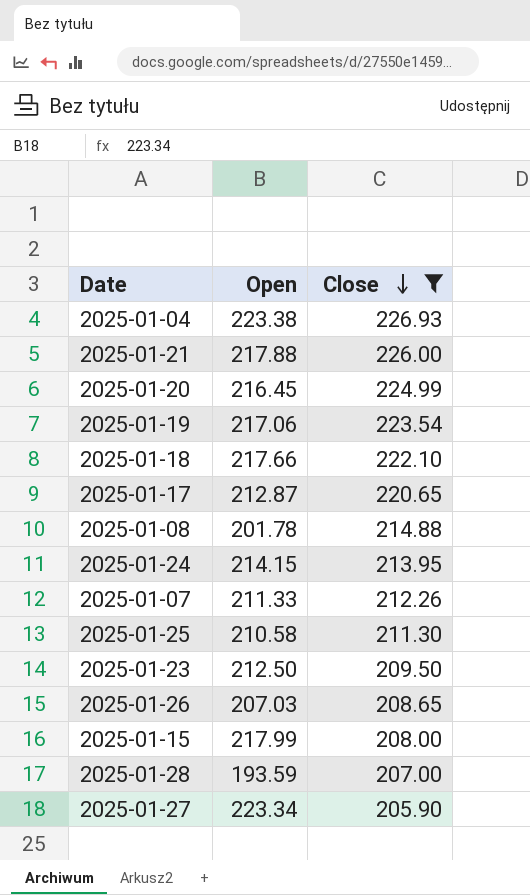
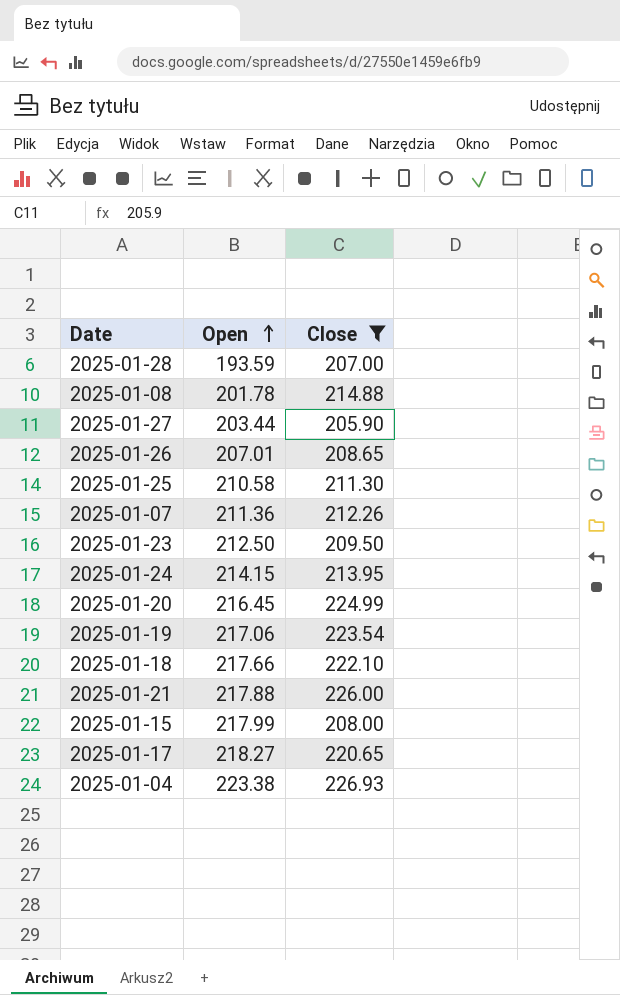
row order: Close descending -> Open ascending
2025-01-27 | Open: 223.34 -> 203.44
2025-01-26 | Open: 207.03 -> 207.01
2025-01-07 | Open: 211.33 -> 211.36
2025-01-17 | Open: 212.87 -> 218.27

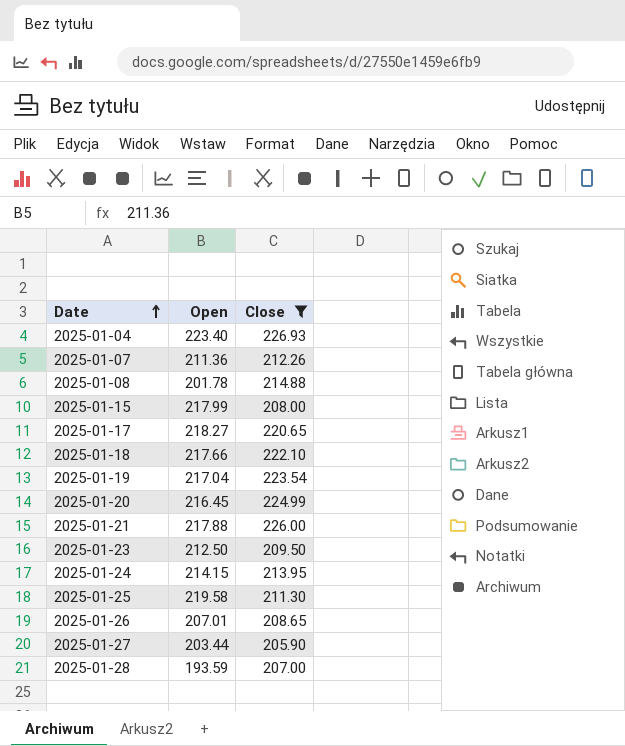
row order: Open ascending -> Date ascending
2025-01-04 | Open: 223.38 -> 223.40
2025-01-19 | Open: 217.06 -> 217.04
2025-01-25 | Open: 210.58 -> 219.58

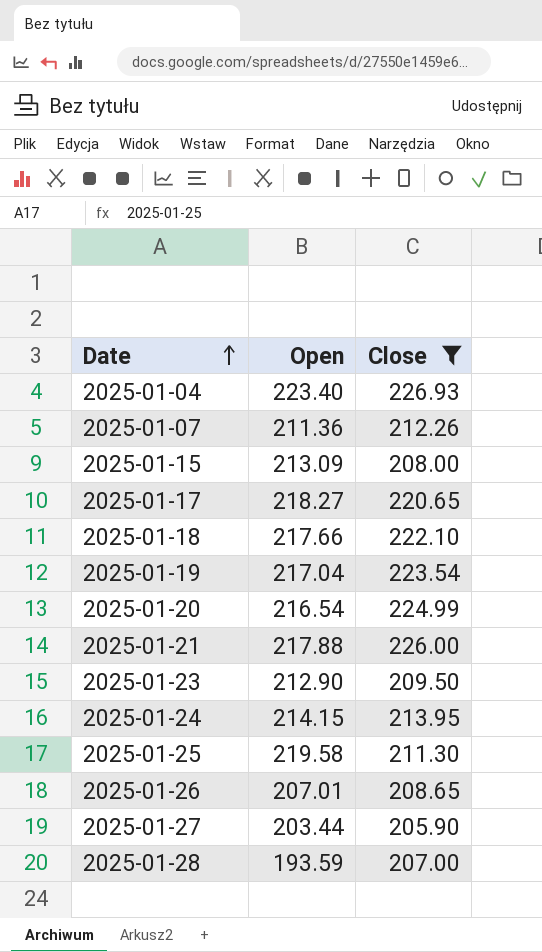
row 2025-01-08: 201.78 | 214.88 -> none
2025-01-15 | Open: 217.99 -> 213.09
2025-01-20 | Open: 216.45 -> 216.54
2025-01-23 | Open: 212.50 -> 212.90

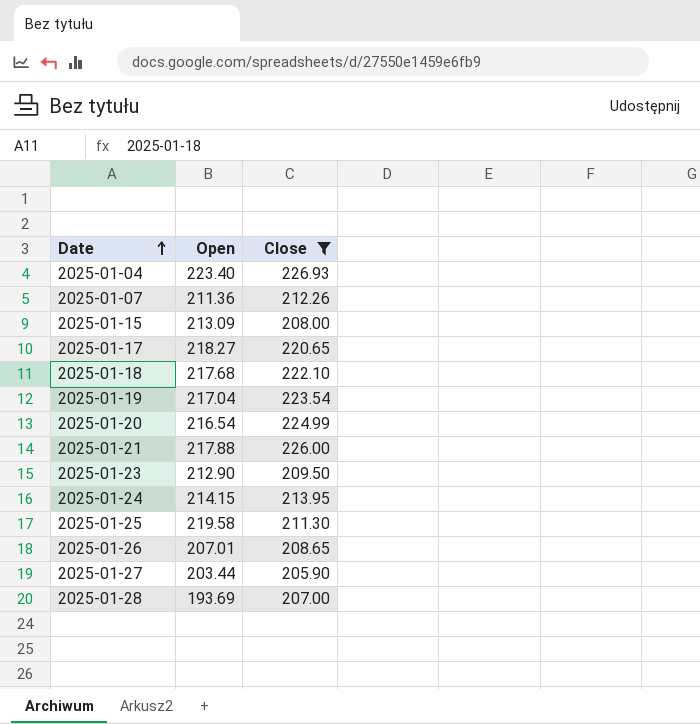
2025-01-18 | Open: 217.66 -> 217.68
2025-01-28 | Open: 193.59 -> 193.69

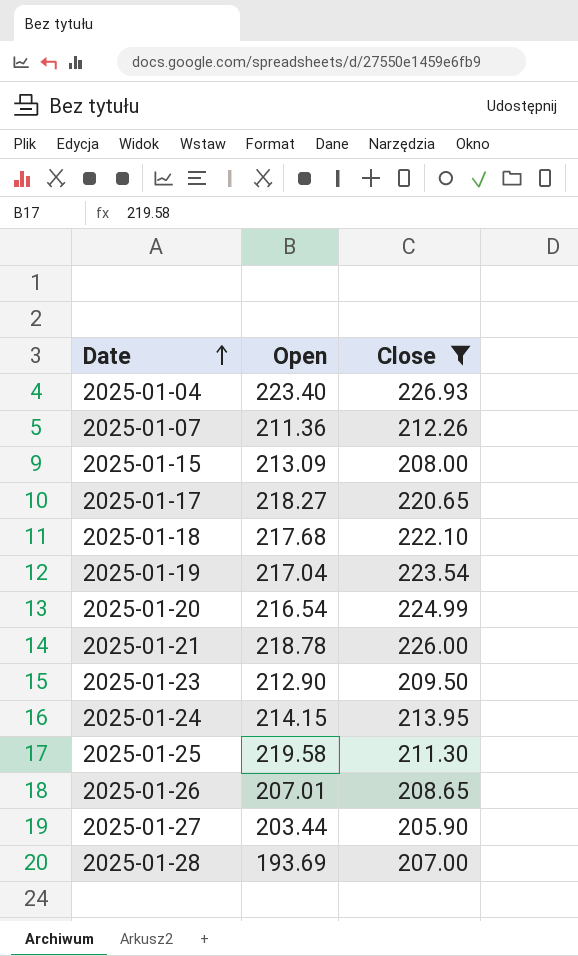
2025-01-21 | Open: 217.88 -> 218.78

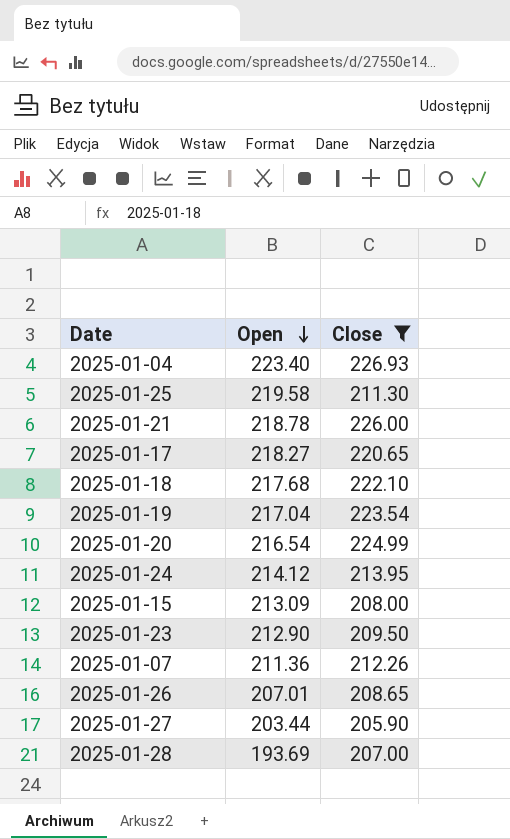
row order: Date ascending -> Open descending
2025-01-24 | Open: 214.15 -> 214.12

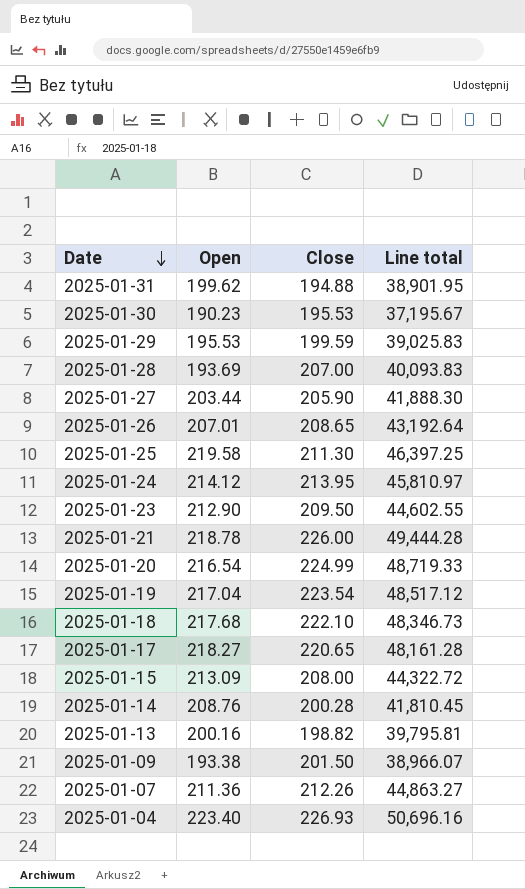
filter: Close >= 205.90 -> none
row order: Open descending -> Date descending
column Line total | formula: none -> [Open] * [Close]

